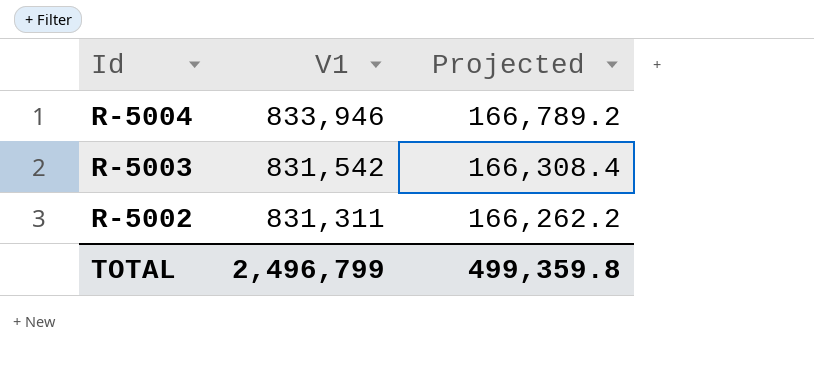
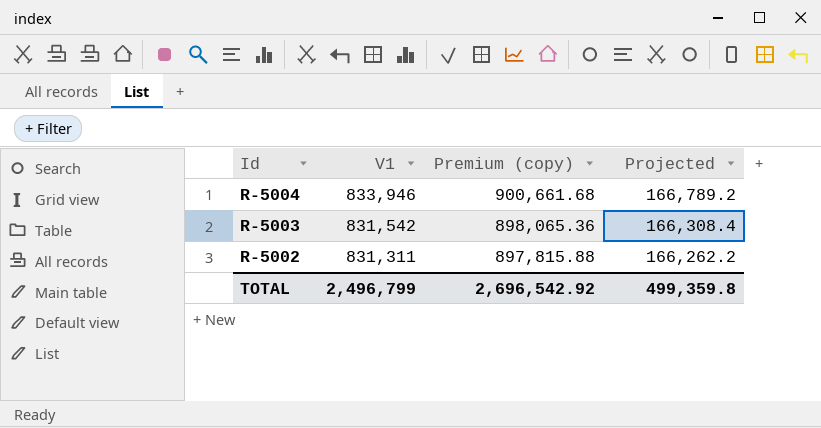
column Premium (copy) | formula: none -> [V1] * 1.08

